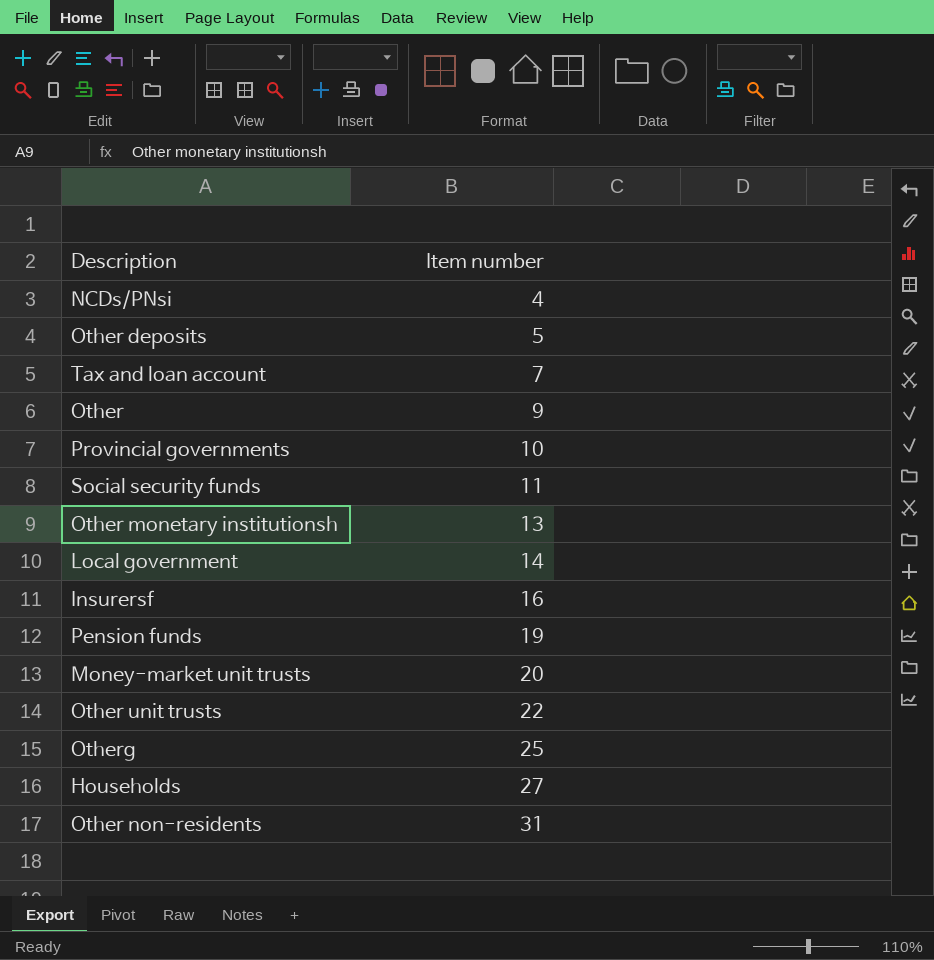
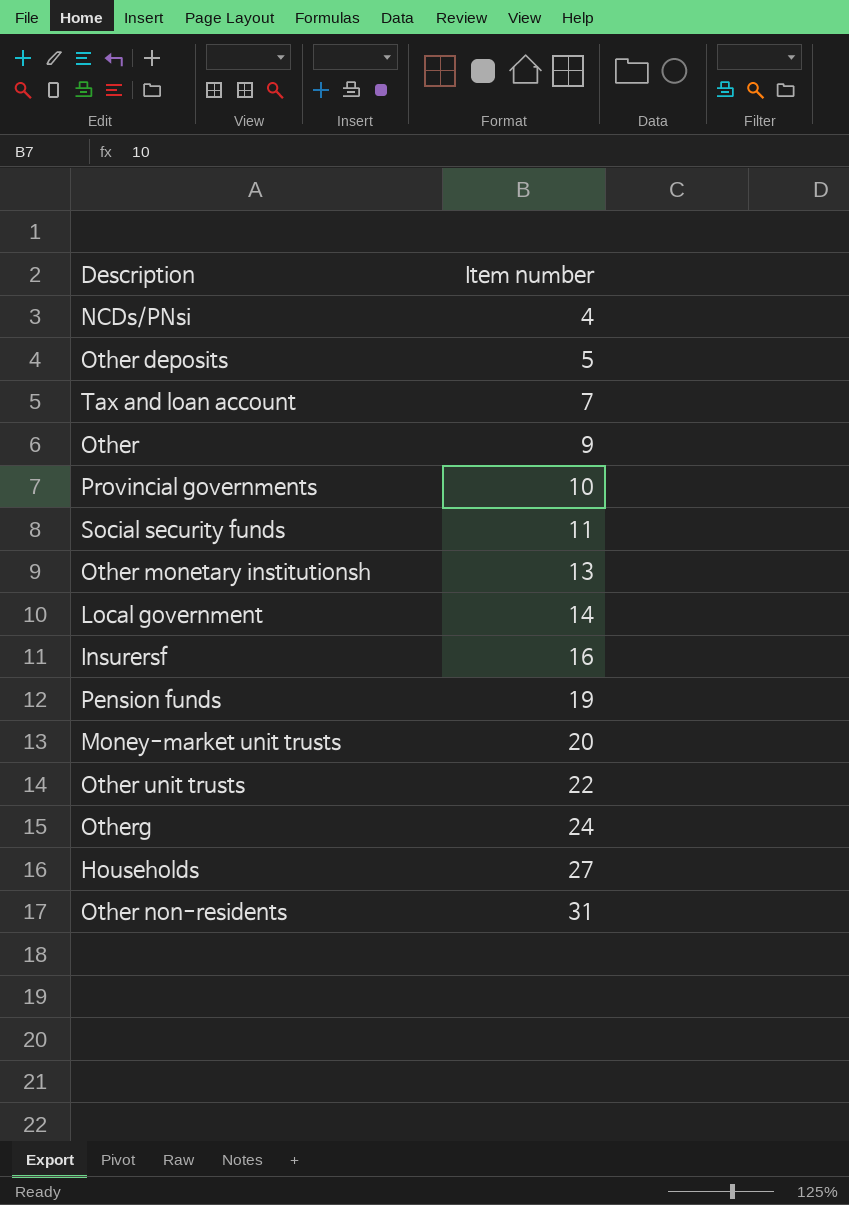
Otherg | Item number: 25 -> 24

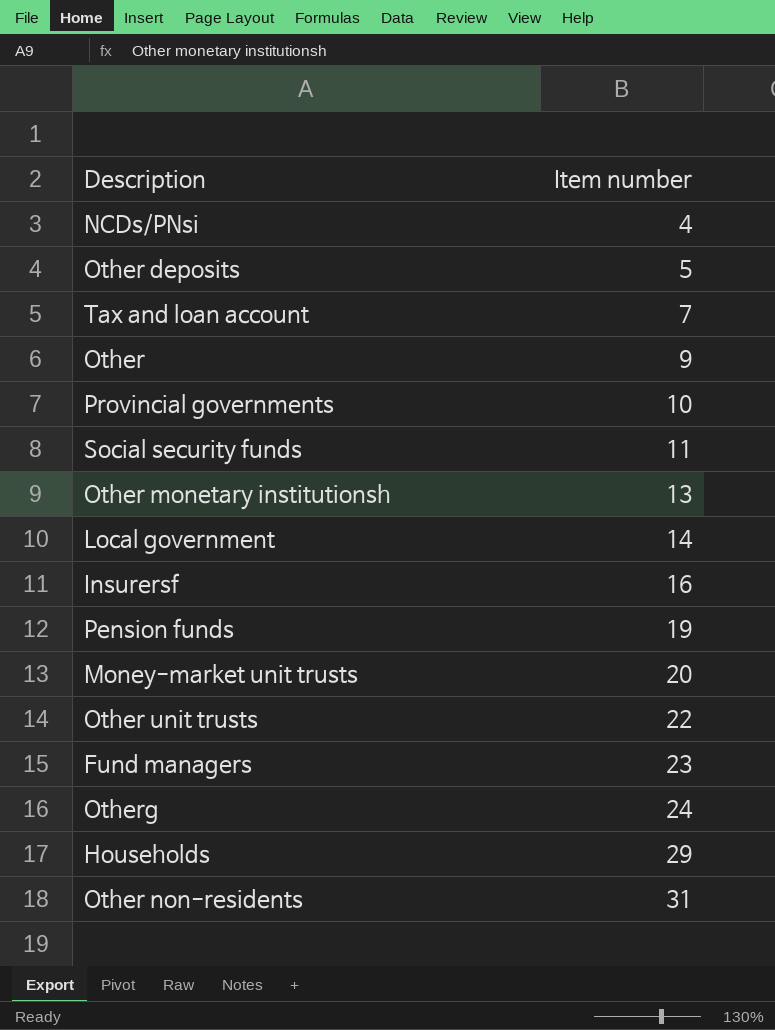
row Fund managers: none -> 23
Households | Item number: 27 -> 29

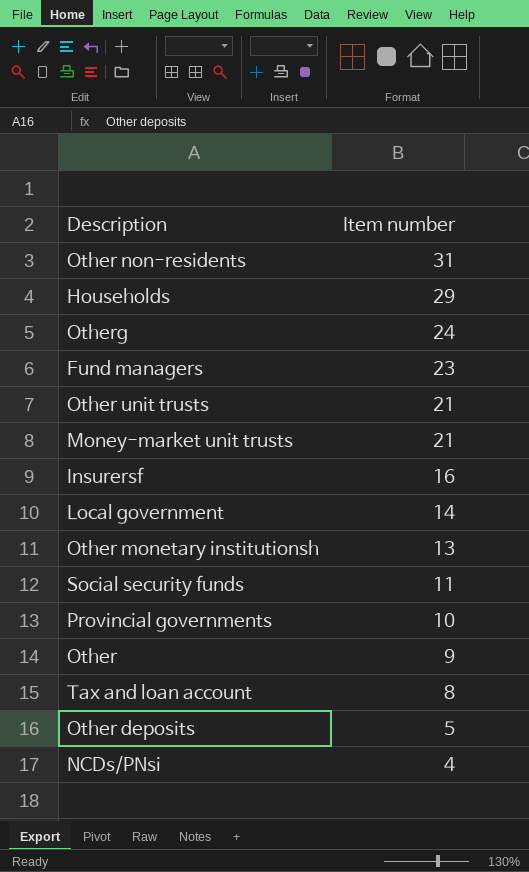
row order: Item number ascending -> Item number descending
row Pension funds: 19 -> none
Other unit trusts | Item number: 22 -> 21
Money-market unit trusts | Item number: 20 -> 21
Tax and loan account | Item number: 7 -> 8

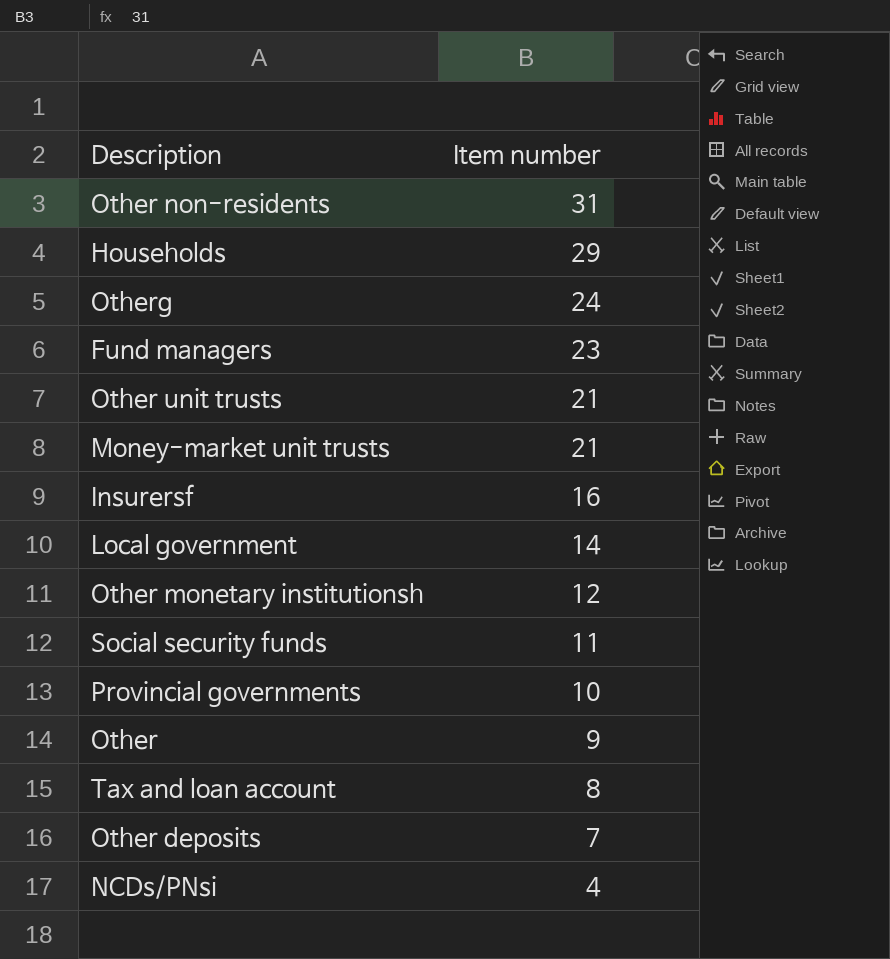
Other monetary institutionsh | Item number: 13 -> 12
Other deposits | Item number: 5 -> 7

